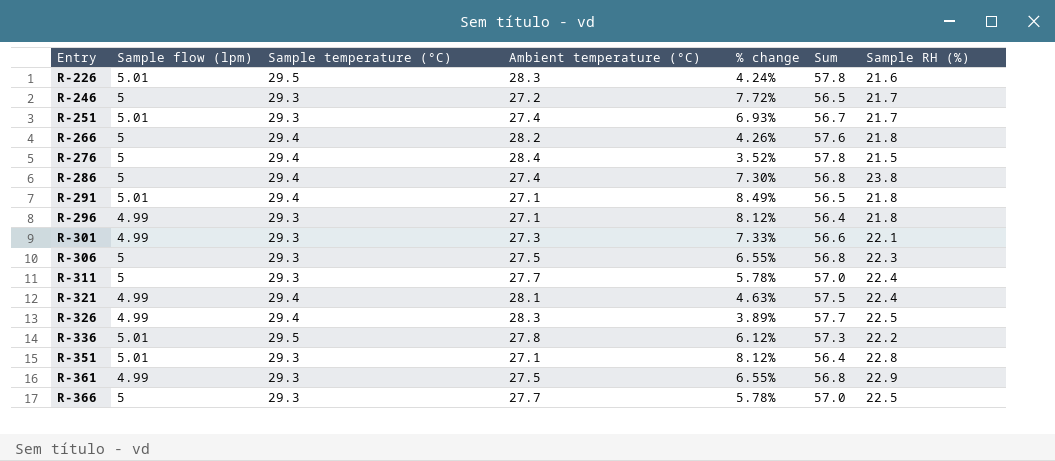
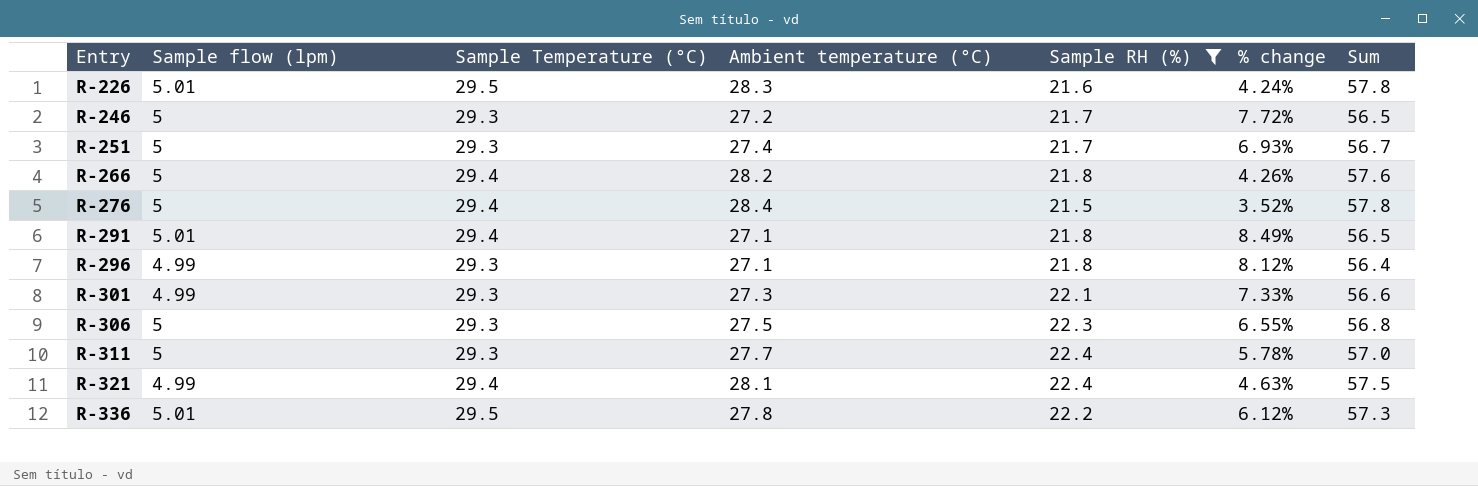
filter: none -> Sample RH (%) <= 22.4
column name: Sample temperature (°C) -> Sample Temperature (°C)
column Sample RH (%) | position: 7 -> 5
R-251 | Sample flow (lpm): 5.01 -> 5

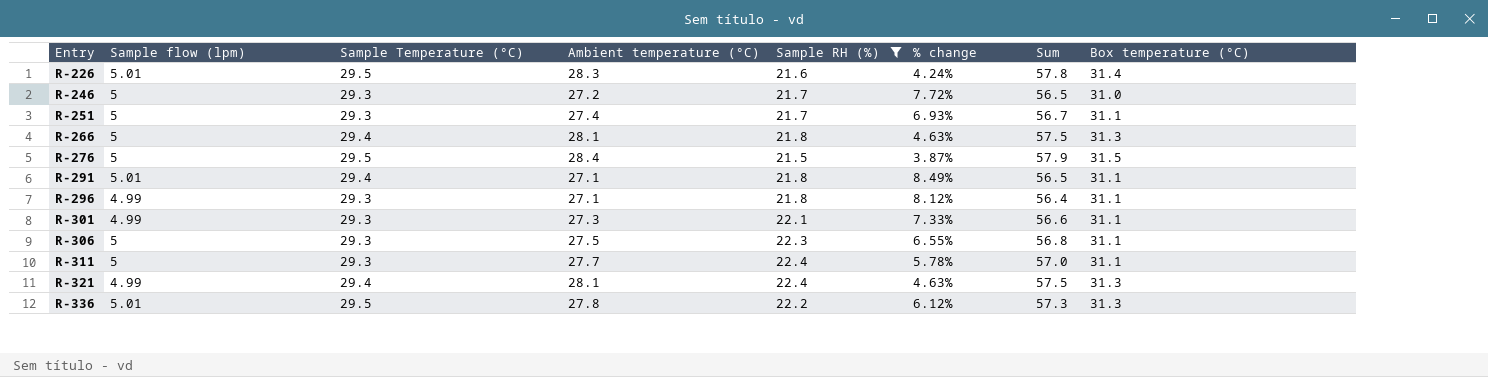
column Box temperature (°C) | position: none -> 8
R-266 | Ambient temperature (°C): 28.2 -> 28.1
R-266 | % change: 4.26% -> 4.63%
R-266 | Sum: 57.6 -> 57.5
R-276 | Sample Temperature (°C): 29.4 -> 29.5
R-276 | % change: 3.52% -> 3.87%
R-276 | Sum: 57.8 -> 57.9

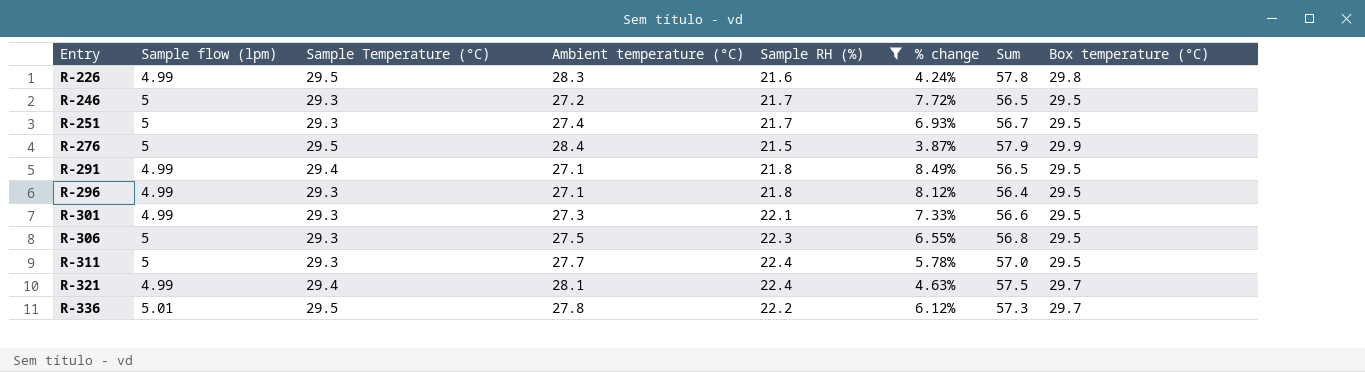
row R-266: 5 | 29.4 | 28.1 | 21.8 | 4.63% | 57.5 | 31.3 -> none
R-226 | Sample flow (lpm): 5.01 -> 4.99
R-226 | Box temperature (°C): 31.4 -> 29.8
R-246 | Box temperature (°C): 31.0 -> 29.5
R-251 | Box temperature (°C): 31.1 -> 29.5
R-276 | Box temperature (°C): 31.5 -> 29.9
R-291 | Sample flow (lpm): 5.01 -> 4.99
R-291 | Box temperature (°C): 31.1 -> 29.5
R-296 | Box temperature (°C): 31.1 -> 29.5
R-301 | Box temperature (°C): 31.1 -> 29.5
R-306 | Box temperature (°C): 31.1 -> 29.5
R-311 | Box temperature (°C): 31.1 -> 29.5
R-321 | Box temperature (°C): 31.3 -> 29.7
R-336 | Box temperature (°C): 31.3 -> 29.7

